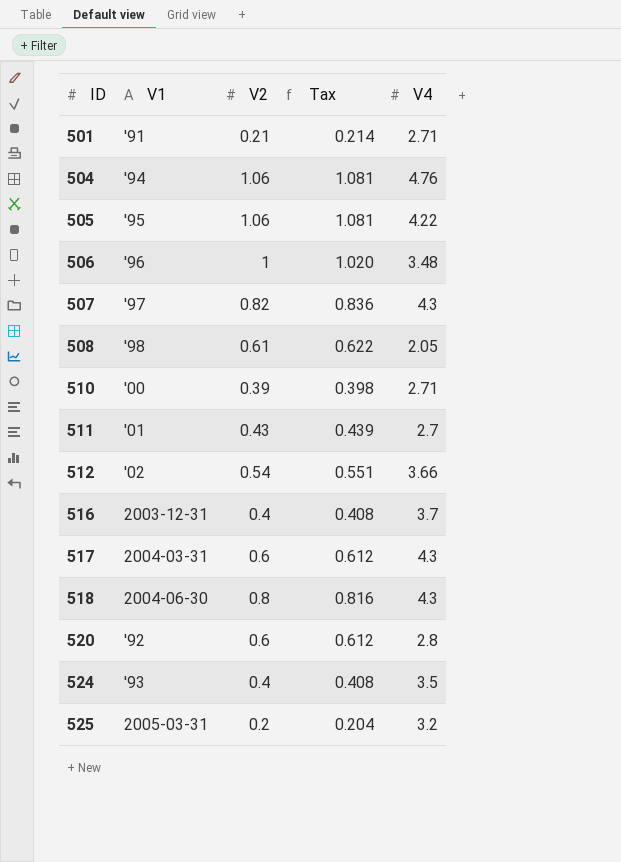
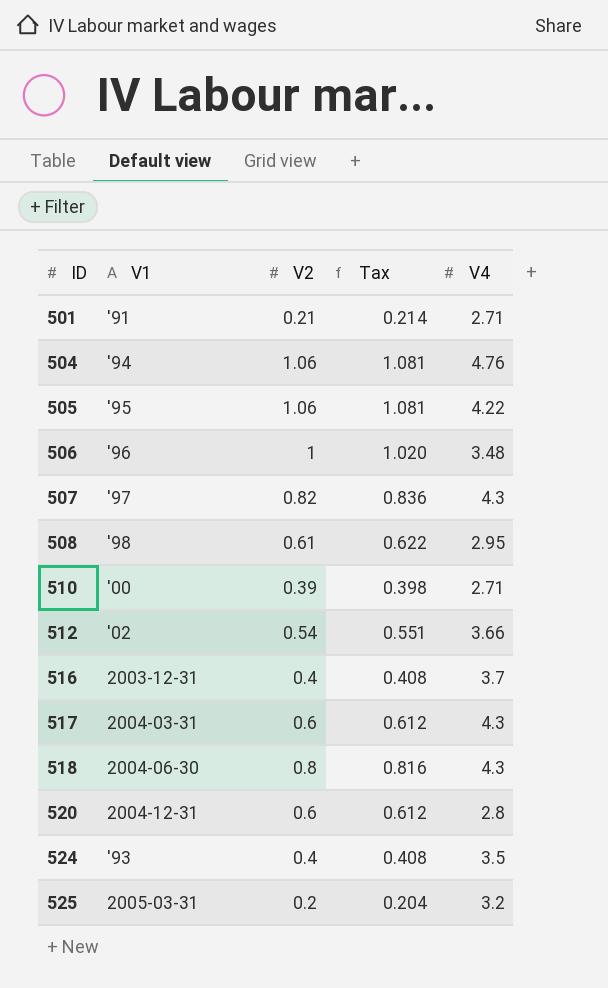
row 511: '01 | 0.43 | 0.439 | 2.7 -> none
508 | V4: 2.05 -> 2.95
520 | V1: '92 -> 2004-12-31

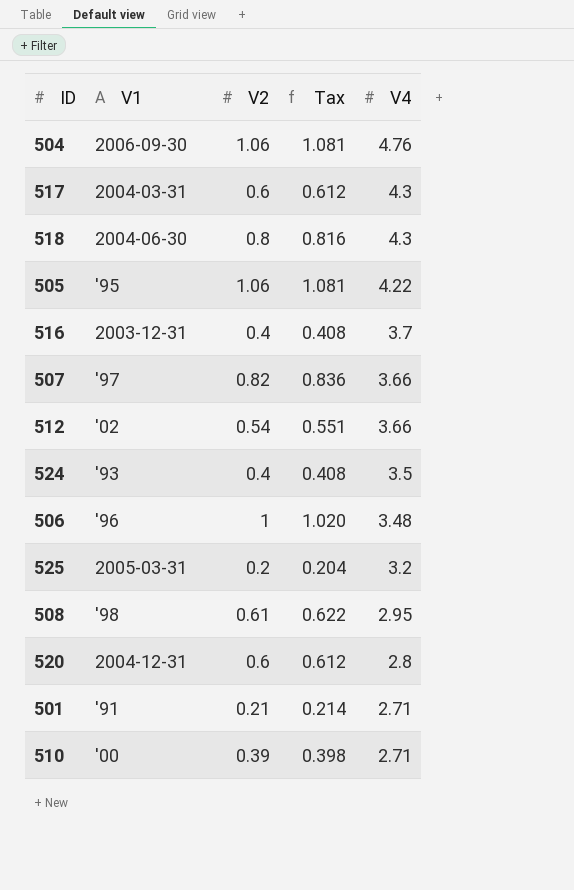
row order: ID ascending -> V4 descending
504 | V1: '94 -> 2006-09-30
507 | V4: 4.3 -> 3.66

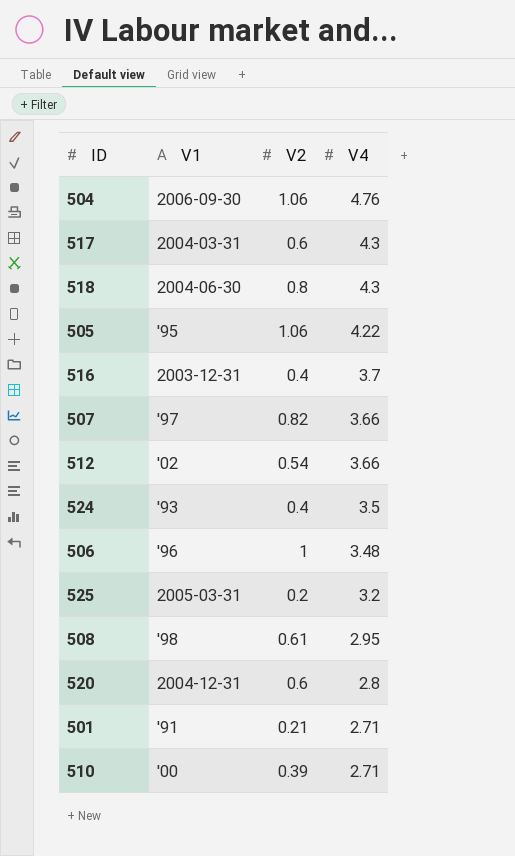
column Tax | formula: [V2] * 1.02 -> none

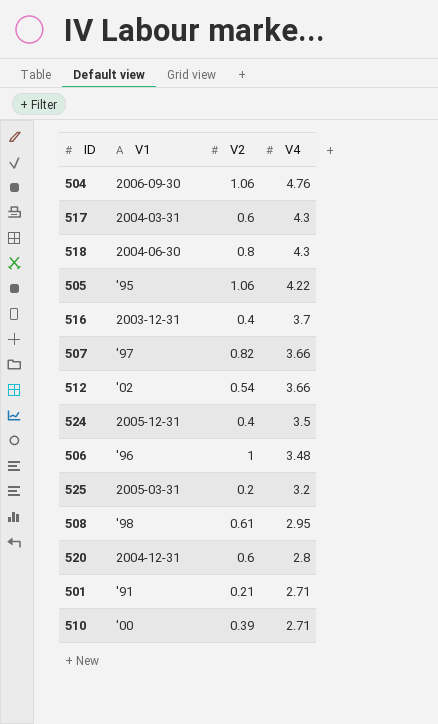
524 | V1: '93 -> 2005-12-31

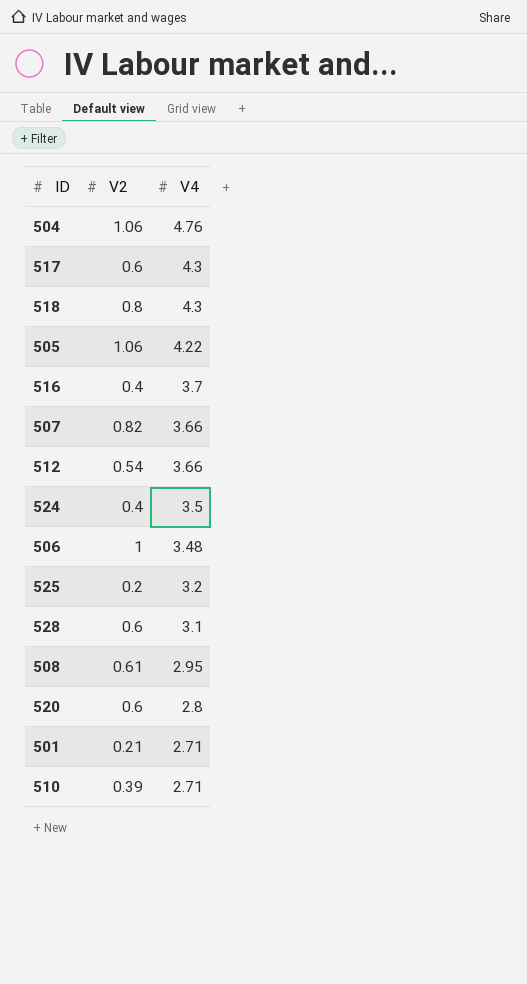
column V1 | position: 2 -> none
row 528: none -> 0.6 | 3.1

